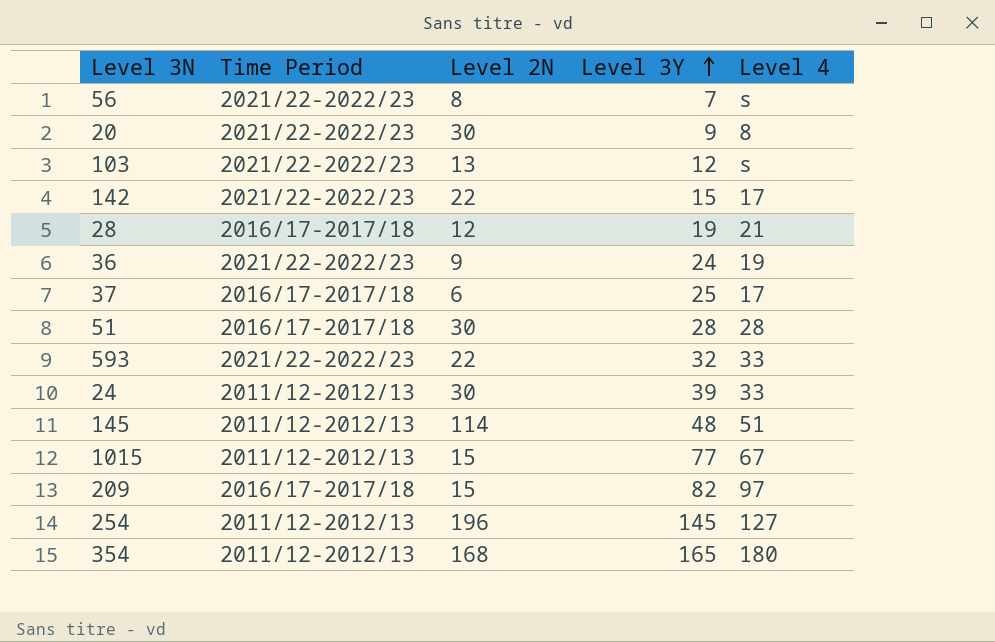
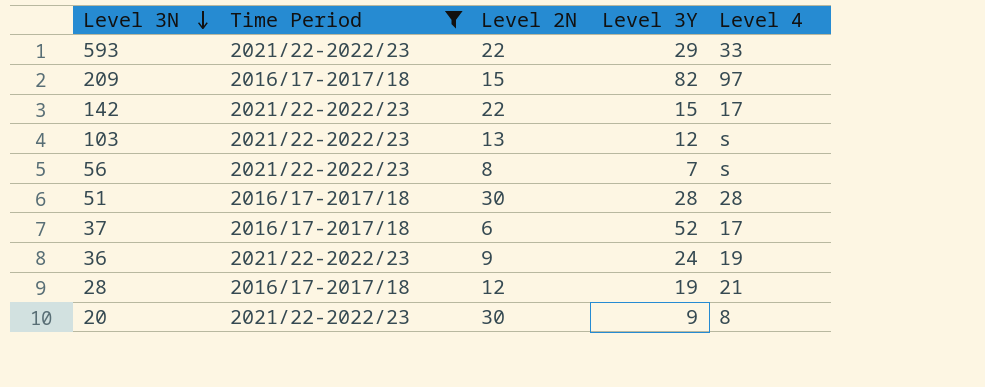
filter: none -> Time Period != 2011/12-2012/13
row order: Level 3Y ascending -> Level 3N descending
593 | Level 3Y: 32 -> 29
37 | Level 3Y: 25 -> 52

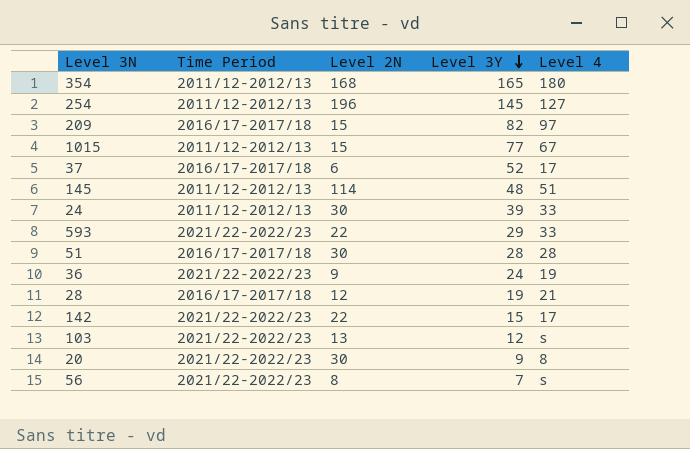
filter: Time Period != 2011/12-2012/13 -> none
row order: Level 3N descending -> Level 3Y descending

